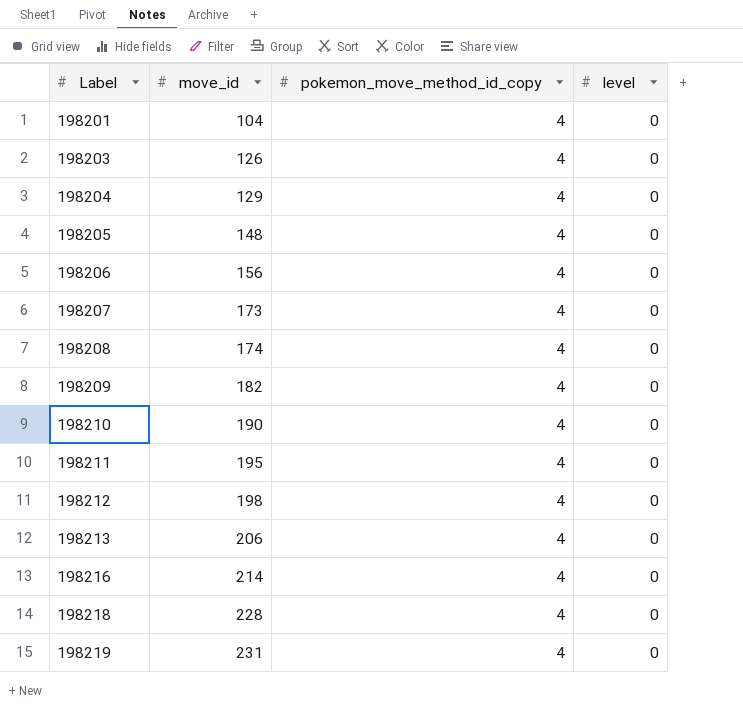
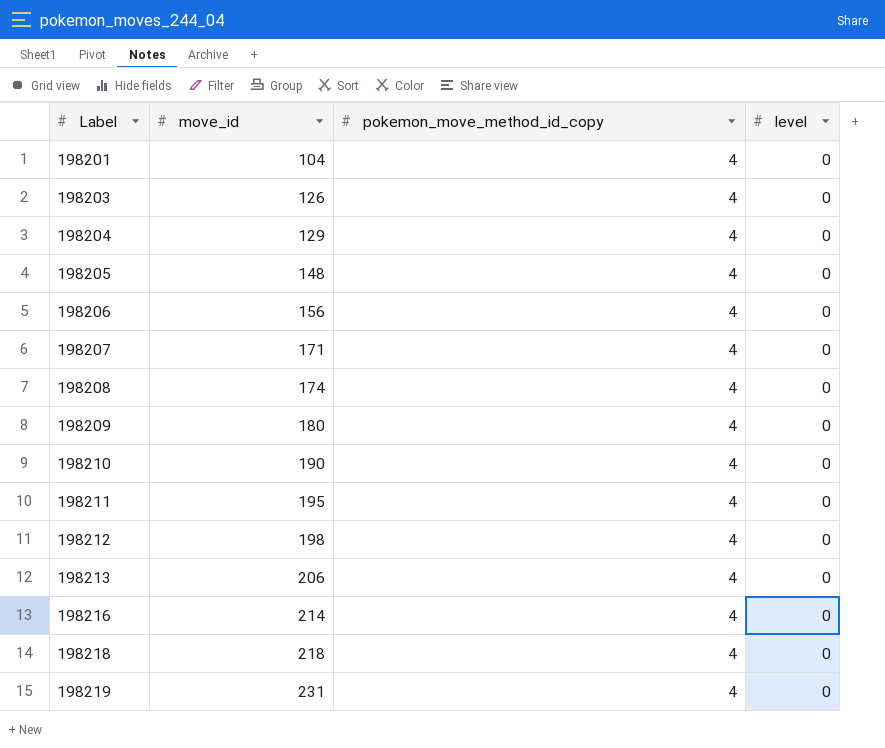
198207 | move_id: 173 -> 171
198209 | move_id: 182 -> 180
198218 | move_id: 228 -> 218

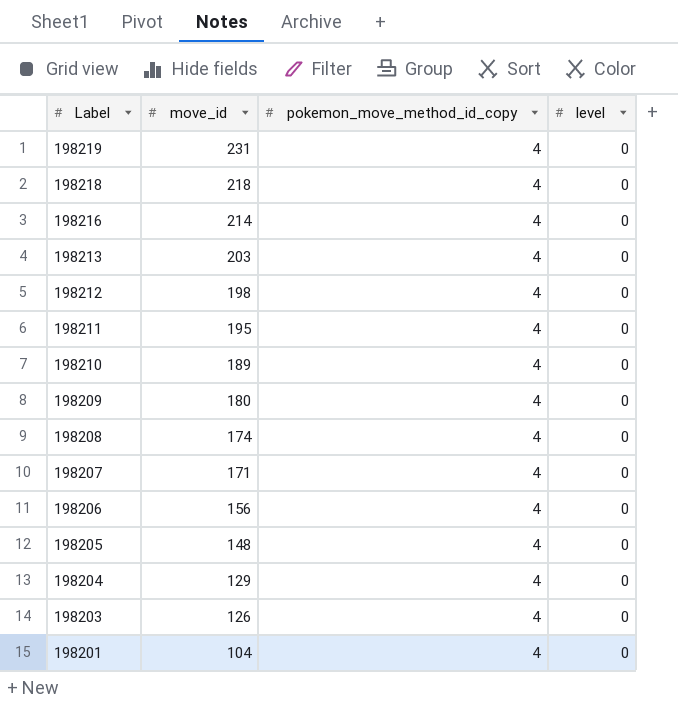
row order: Label ascending -> Label descending
198213 | move_id: 206 -> 203
198210 | move_id: 190 -> 189

